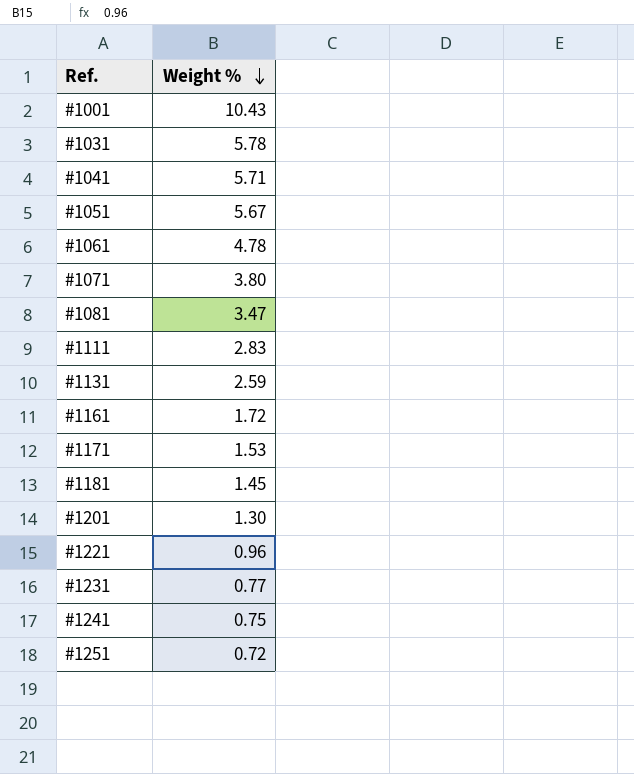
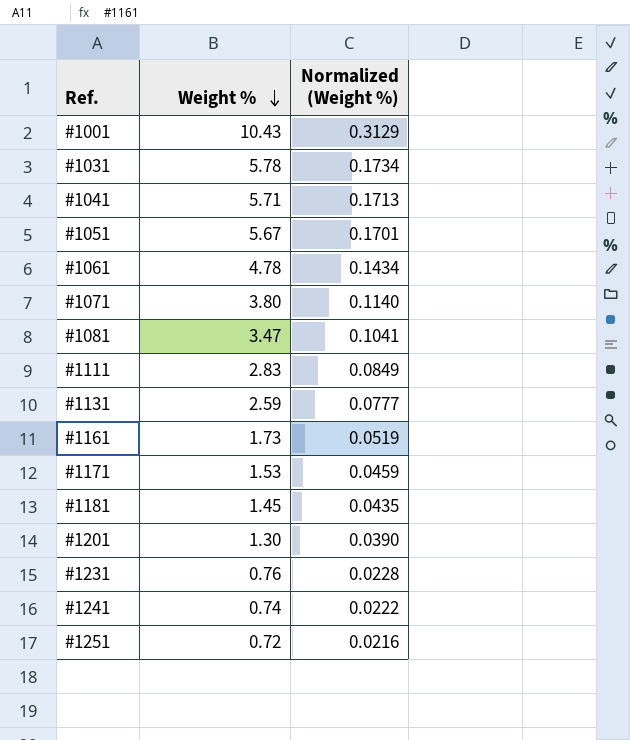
column Normalized (Weight %) | formula: none -> [Weight %] * 0.03
row #1221: 0.96 -> none
#1161 | Weight %: 1.72 -> 1.73
#1231 | Weight %: 0.77 -> 0.76
#1241 | Weight %: 0.75 -> 0.74

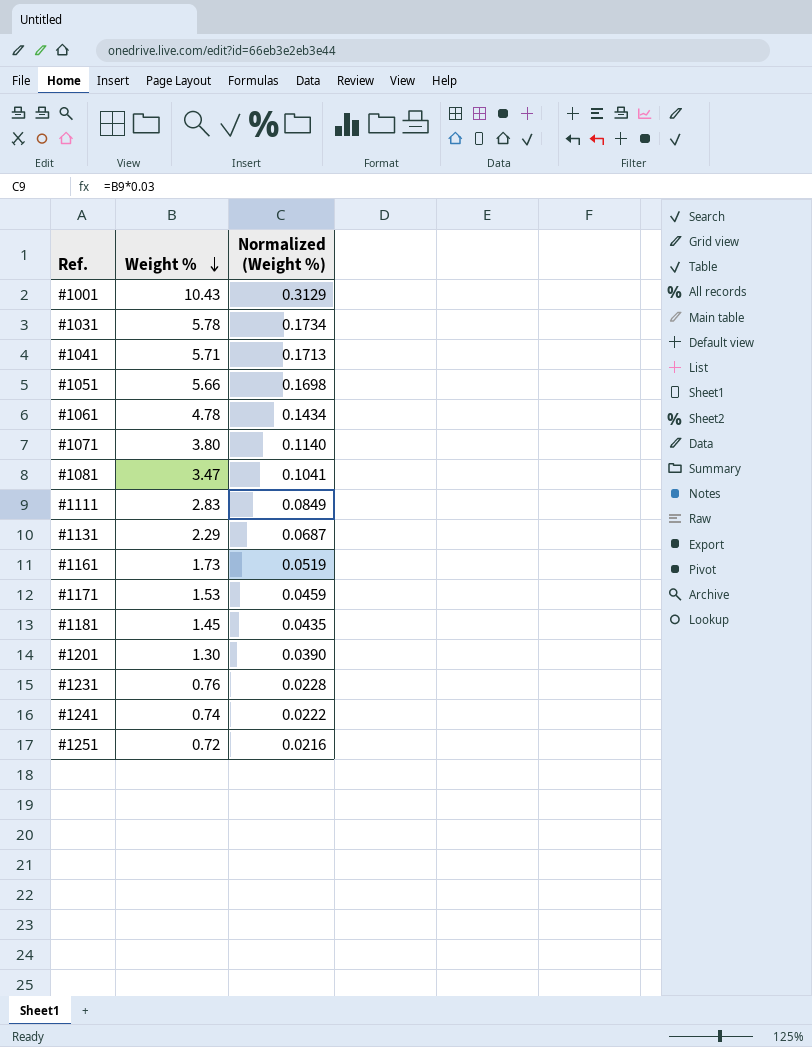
#1051 | Weight %: 5.67 -> 5.66
#1051 | Normalized (Weight %): 0.1701 -> 0.1698
#1131 | Weight %: 2.59 -> 2.29
#1131 | Normalized (Weight %): 0.0777 -> 0.0687

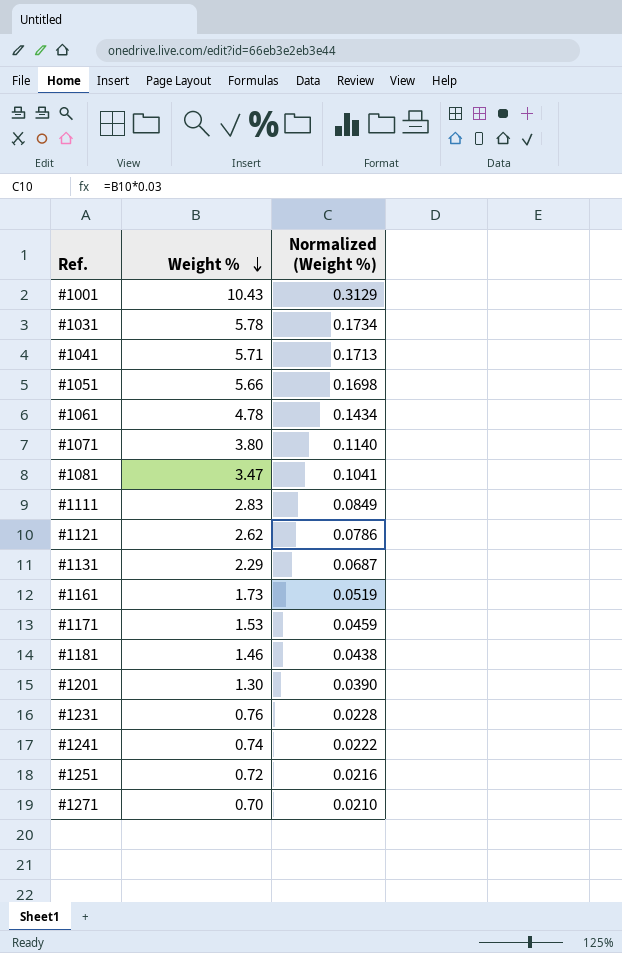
row #1121: none -> 2.62 | 0.0786
#1181 | Weight %: 1.45 -> 1.46
#1181 | Normalized (Weight %): 0.0435 -> 0.0438
row #1271: none -> 0.70 | 0.0210

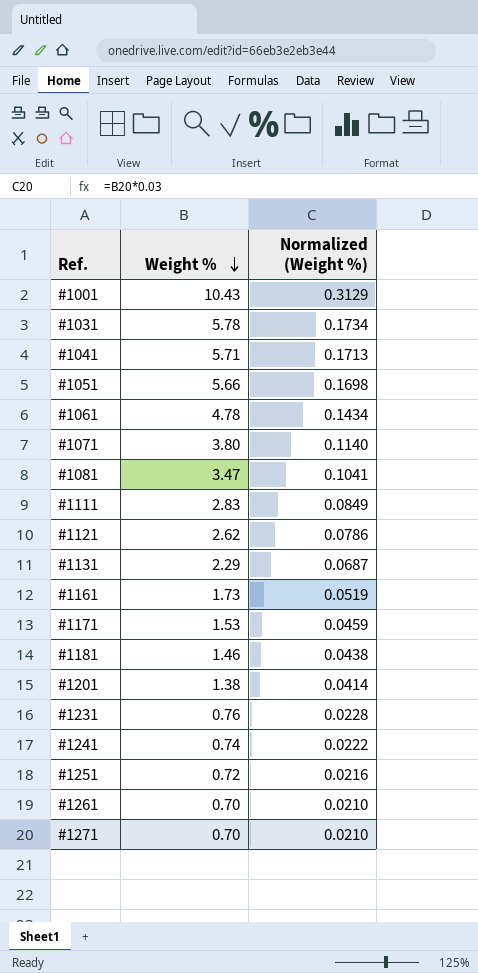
#1201 | Weight %: 1.30 -> 1.38
#1201 | Normalized (Weight %): 0.0390 -> 0.0414
row #1261: none -> 0.70 | 0.0210

